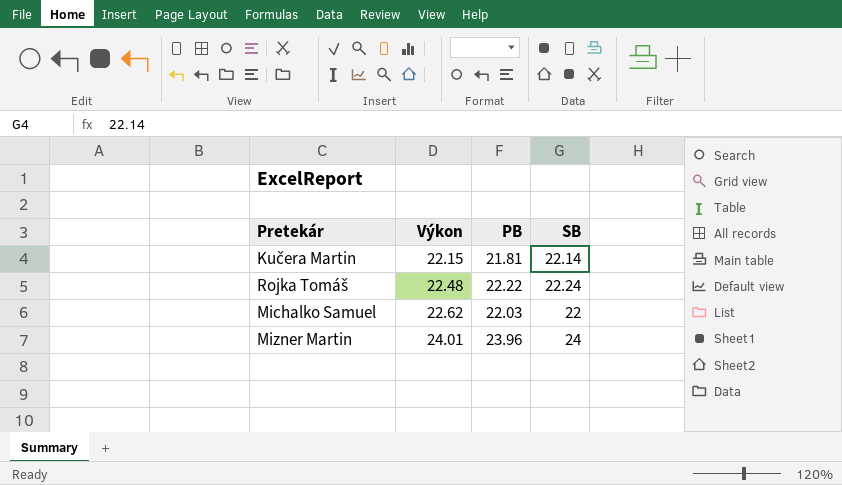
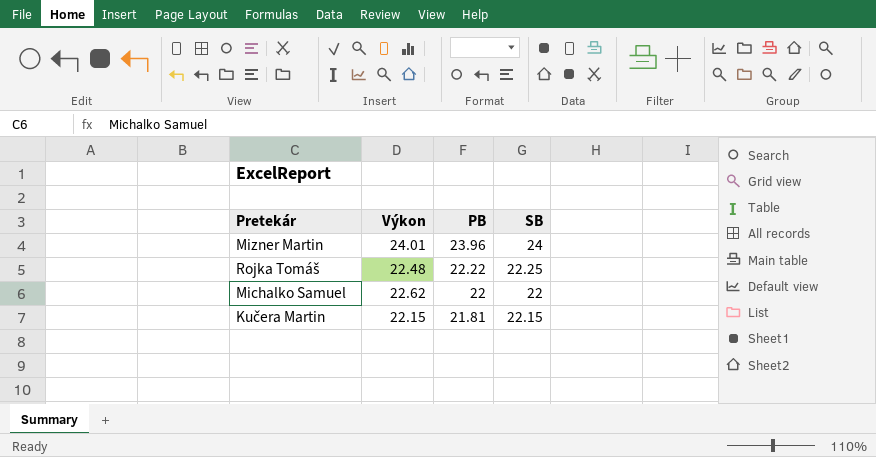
row order: Výkon ascending -> PB descending
Rojka Tomáš | SB: 22.24 -> 22.25
Michalko Samuel | PB: 22.03 -> 22
Kučera Martin | SB: 22.14 -> 22.15

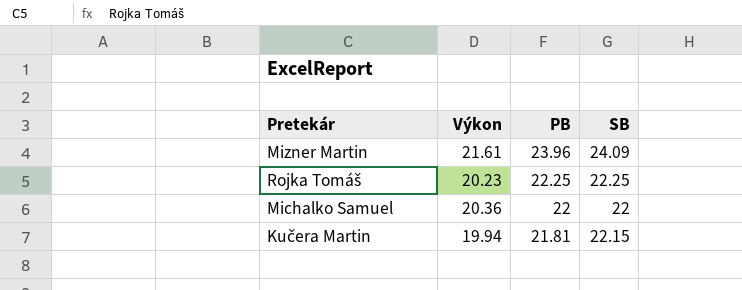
Mizner Martin | Výkon: 24.01 -> 21.61
Mizner Martin | SB: 24 -> 24.09
Rojka Tomáš | Výkon: 22.48 -> 20.23
Rojka Tomáš | PB: 22.22 -> 22.25
Michalko Samuel | Výkon: 22.62 -> 20.36
Kučera Martin | Výkon: 22.15 -> 19.94

